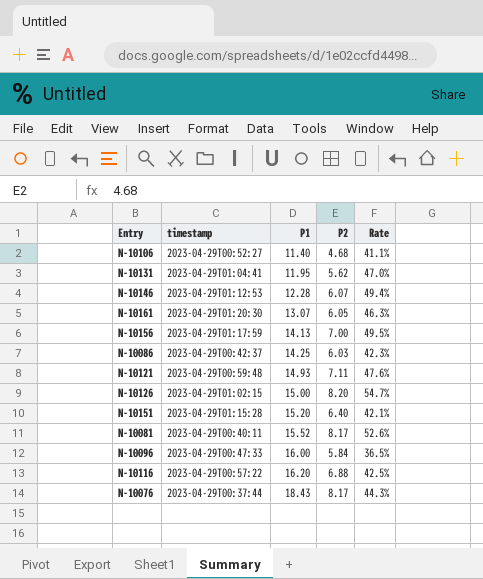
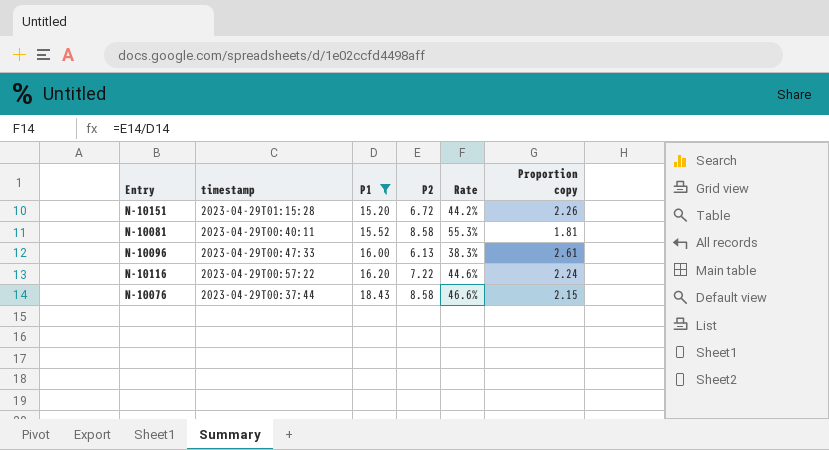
filter: none -> P1 >= 15.20
column Proportion copy | formula: none -> [P1] / [P2]
N-10151 | P2: 6.40 -> 6.72
N-10151 | Rate: 42.1% -> 44.2%
N-10081 | P2: 8.17 -> 8.58
N-10081 | Rate: 52.6% -> 55.3%
N-10096 | P2: 5.84 -> 6.13
N-10096 | Rate: 36.5% -> 38.3%
N-10116 | P2: 6.88 -> 7.22
N-10116 | Rate: 42.5% -> 44.6%
N-10076 | P2: 8.17 -> 8.58
N-10076 | Rate: 44.3% -> 46.6%

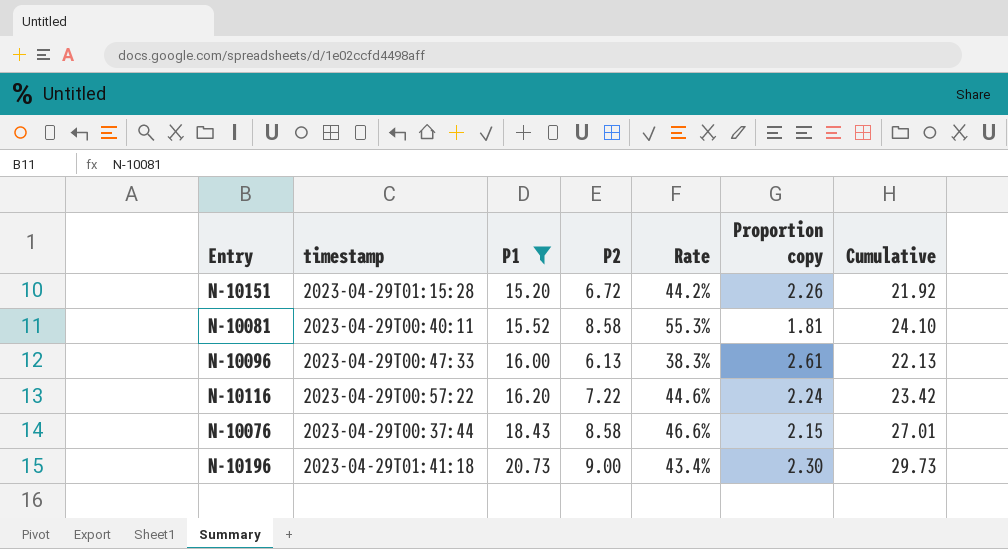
column Cumulative | formula: none -> [P1] + [P2]
row N-10196: none -> 2023-04-29T01:41:18 | 20.73 | 9.00 | 43.4% | 2.30 | 29.73

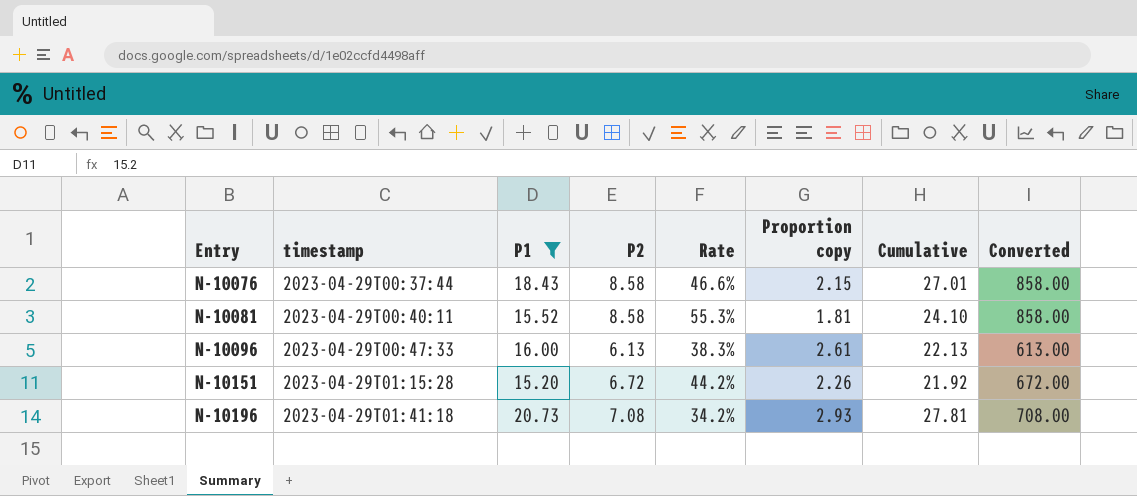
row order: P1 ascending -> Entry ascending
column Converted | formula: none -> [P2] * 100
row N-10116: 2023-04-29T00:57:22 | 16.20 | 7.22 | 44.6% | 2.24 | 23.42 -> none
N-10196 | P2: 9.00 -> 7.08
N-10196 | Rate: 43.4% -> 34.2%
N-10196 | Proportion copy: 2.30 -> 2.93
N-10196 | Cumulative: 29.73 -> 27.81

